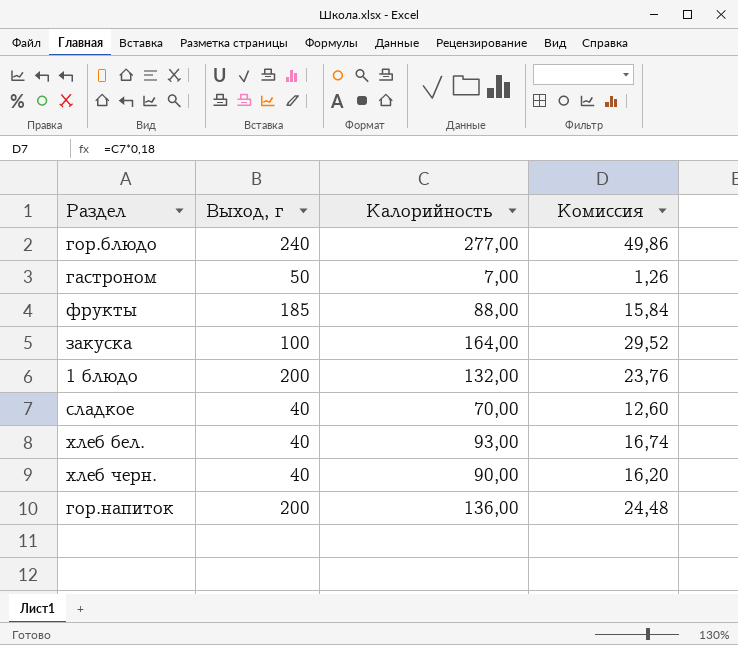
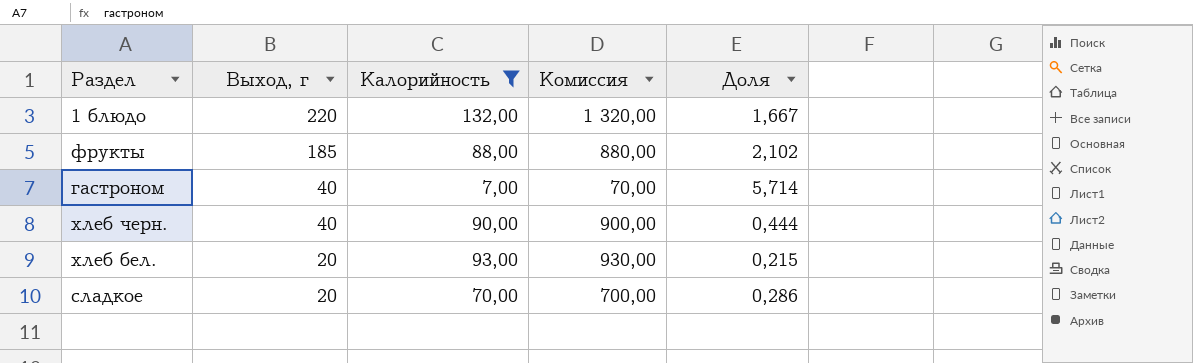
filter: none -> Калорийность <= 132,00
row order: none -> Выход, г descending
column Комиссия | formula: [Калорийность] * 0,18 -> [Калорийность] * 10
column Доля | formula: none -> [Выход, г] / [Калорийность]
1 блюдо | Выход, г: 200 -> 220
гастроном | Выход, г: 50 -> 40
хлеб бел. | Выход, г: 40 -> 20
сладкое | Выход, г: 40 -> 20

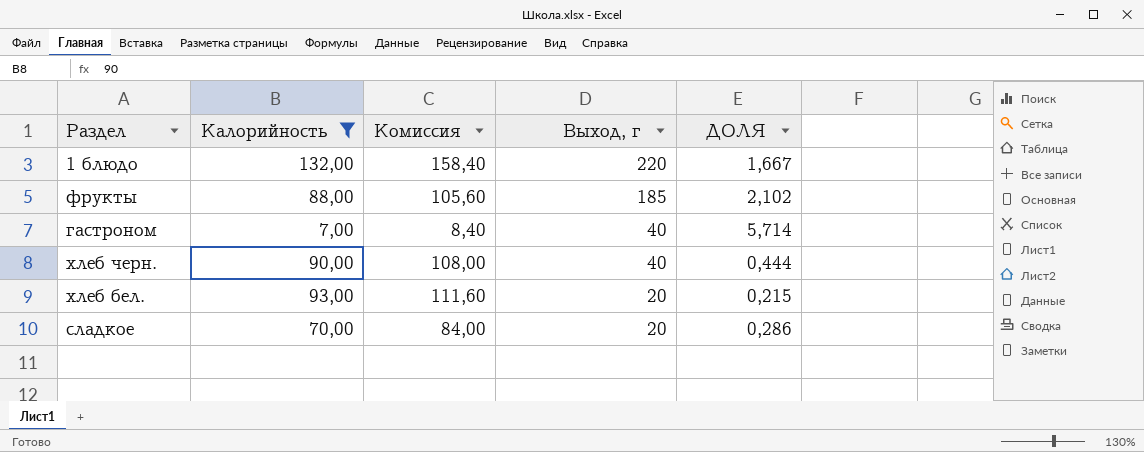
column Комиссия | formula: [Калорийность] * 10 -> [Калорийность] * 1,2
column Выход, г | position: 2 -> 4
column name: Доля -> ДОЛЯ

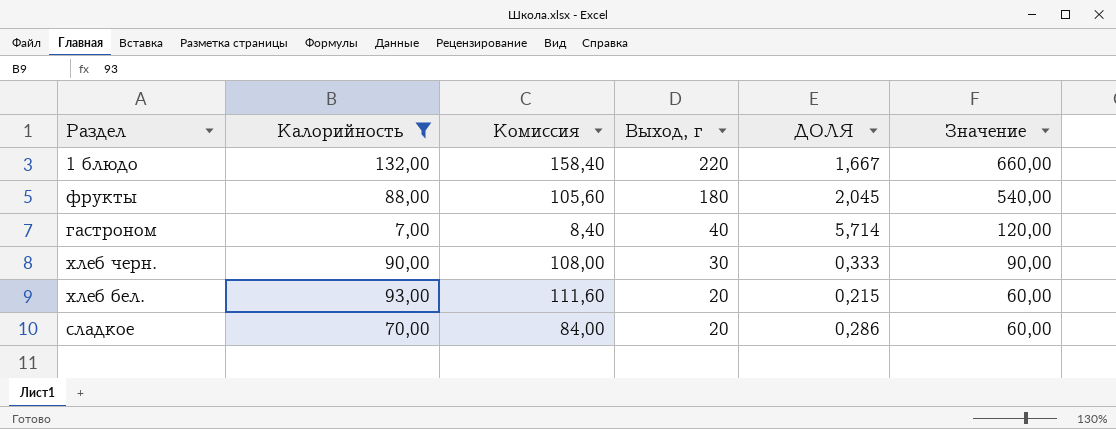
column Значение | formula: none -> [Выход, г] * 3
фрукты | Выход, г: 185 -> 180
фрукты | ДОЛЯ: 2,102 -> 2,045
хлеб черн. | Выход, г: 40 -> 30
хлеб черн. | ДОЛЯ: 0,444 -> 0,333

